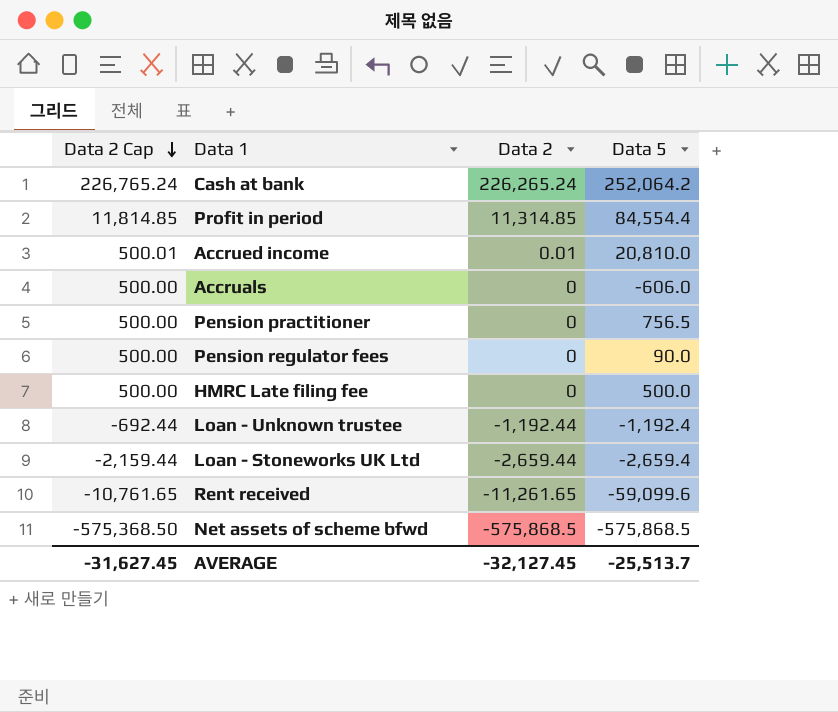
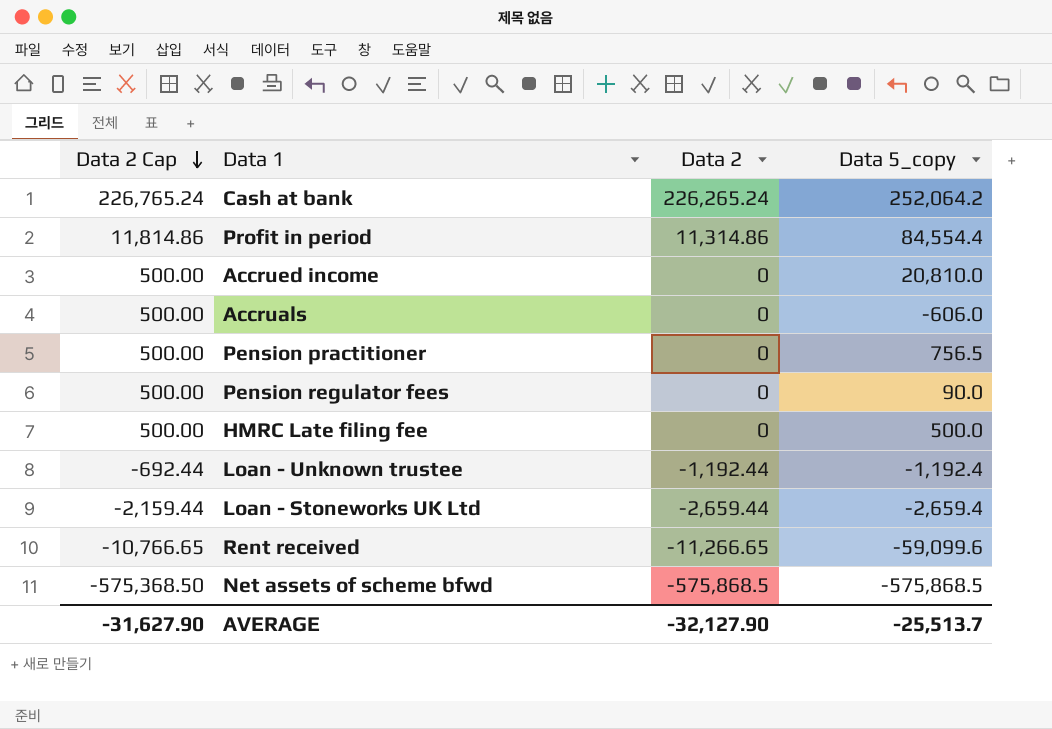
column name: Data 5 -> Data 5_copy
Profit in period | Data 2 Cap: 11,814.85 -> 11,814.86
Profit in period | Data 2: 11,314.85 -> 11,314.86
Accrued income | Data 2 Cap: 500.01 -> 500.00
Accrued income | Data 2: 0.01 -> 0
Rent received | Data 2 Cap: -10,761.65 -> -10,766.65
Rent received | Data 2: -11,261.65 -> -11,266.65
AVERAGE | Data 2 Cap: -31,627.45 -> -31,627.90
AVERAGE | Data 2: -32,127.45 -> -32,127.90

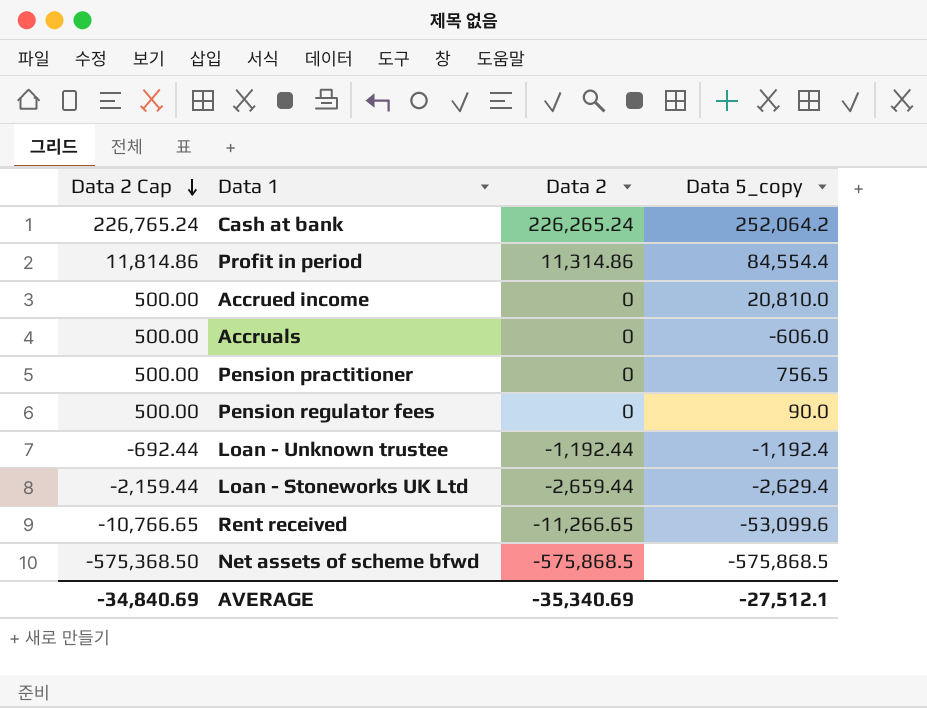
row HMRC Late filing fee: 500.00 | 0 | 500.0 -> none
Loan - Stoneworks UK Ltd | Data 5_copy: -2,659.4 -> -2,629.4
Rent received | Data 5_copy: -59,099.6 -> -53,099.6
AVERAGE | Data 2 Cap: -31,627.90 -> -34,840.69
AVERAGE | Data 2: -32,127.90 -> -35,340.69
AVERAGE | Data 5_copy: -25,513.7 -> -27,512.1

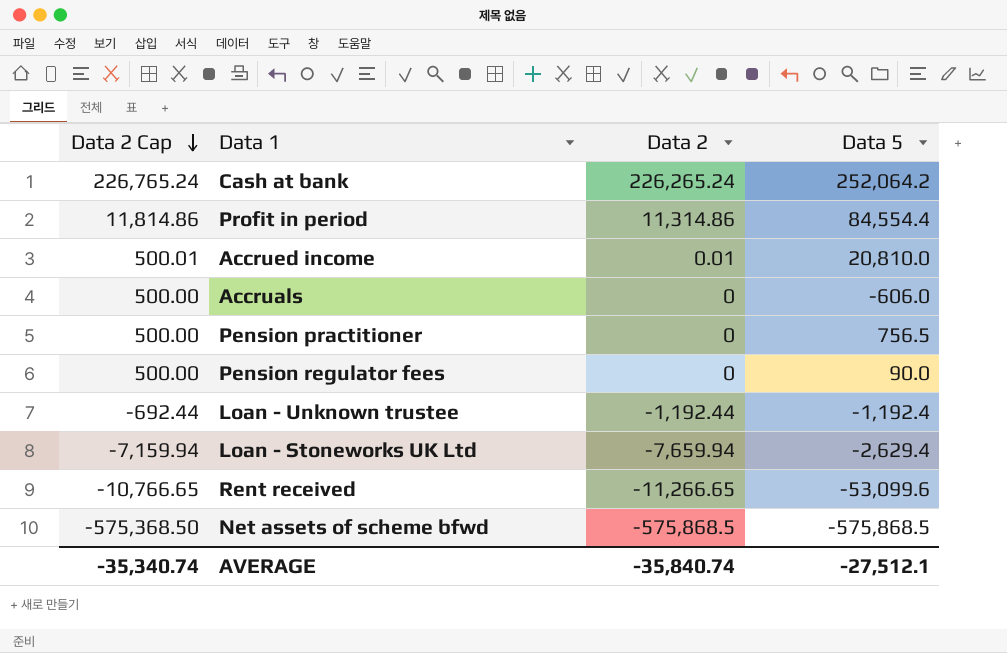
column name: Data 5_copy -> Data 5
Accrued income | Data 2 Cap: 500.00 -> 500.01
Accrued income | Data 2: 0 -> 0.01
Loan - Stoneworks UK Ltd | Data 2 Cap: -2,159.44 -> -7,159.94
Loan - Stoneworks UK Ltd | Data 2: -2,659.44 -> -7,659.94
AVERAGE | Data 2 Cap: -34,840.69 -> -35,340.74
AVERAGE | Data 2: -35,340.69 -> -35,840.74

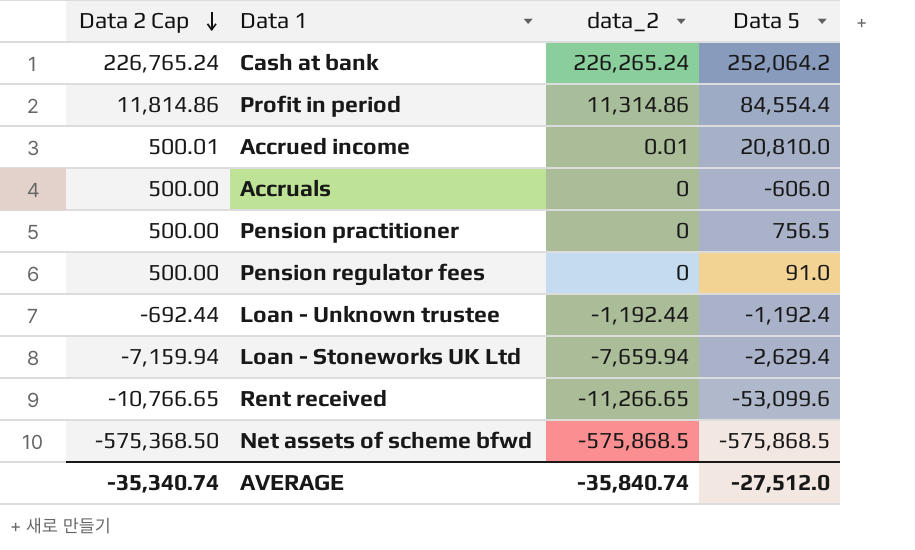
column name: Data 2 -> data_2
Pension regulator fees | Data 5: 90.0 -> 91.0
AVERAGE | Data 5: -27,512.1 -> -27,512.0

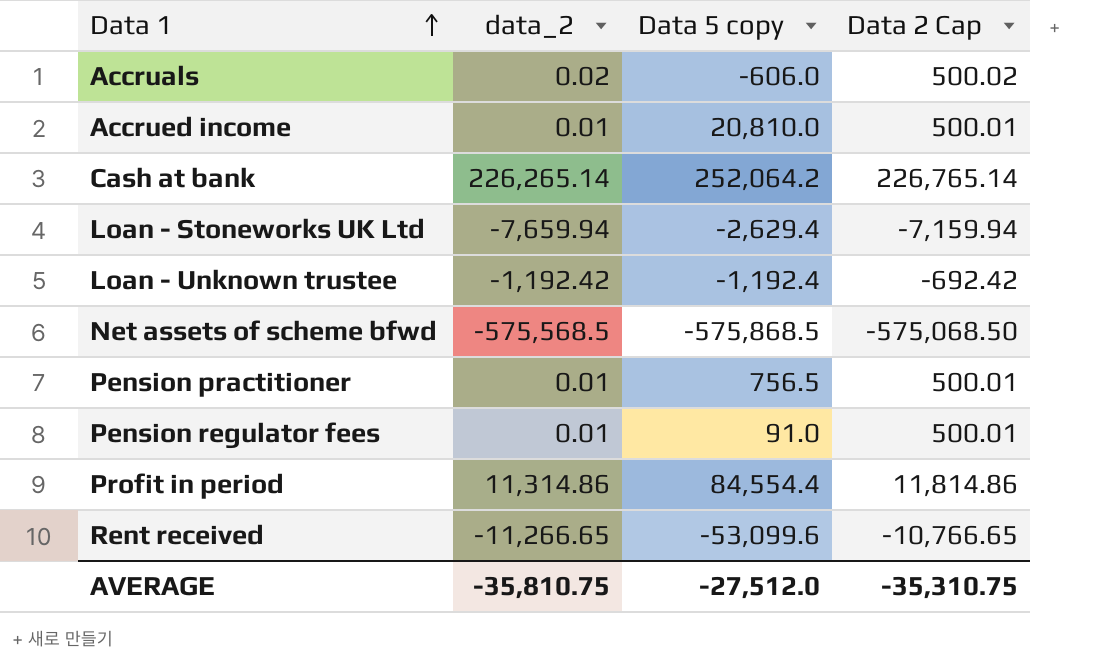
row order: Data 2 Cap descending -> Data 1 ascending
column name: Data 5 -> Data 5 copy
column Data 2 Cap | position: 1 -> 4
Accruals | data_2: 0 -> 0.02
Accruals | Data 2 Cap: 500.00 -> 500.02
Cash at bank | data_2: 226,265.24 -> 226,265.14
Cash at bank | Data 2 Cap: 226,765.24 -> 226,765.14
Loan - Unknown trustee | data_2: -1,192.44 -> -1,192.42
Loan - Unknown trustee | Data 2 Cap: -692.44 -> -692.42
Net assets of scheme bfwd | data_2: -575,868.5 -> -575,568.5
Net assets of scheme bfwd | Data 2 Cap: -575,368.50 -> -575,068.50
Pension practitioner | data_2: 0 -> 0.01
Pension practitioner | Data 2 Cap: 500.00 -> 500.01
Pension regulator fees | data_2: 0 -> 0.01
Pension regulator fees | Data 2 Cap: 500.00 -> 500.01
AVERAGE | data_2: -35,840.74 -> -35,810.75
AVERAGE | Data 2 Cap: -35,340.74 -> -35,310.75

